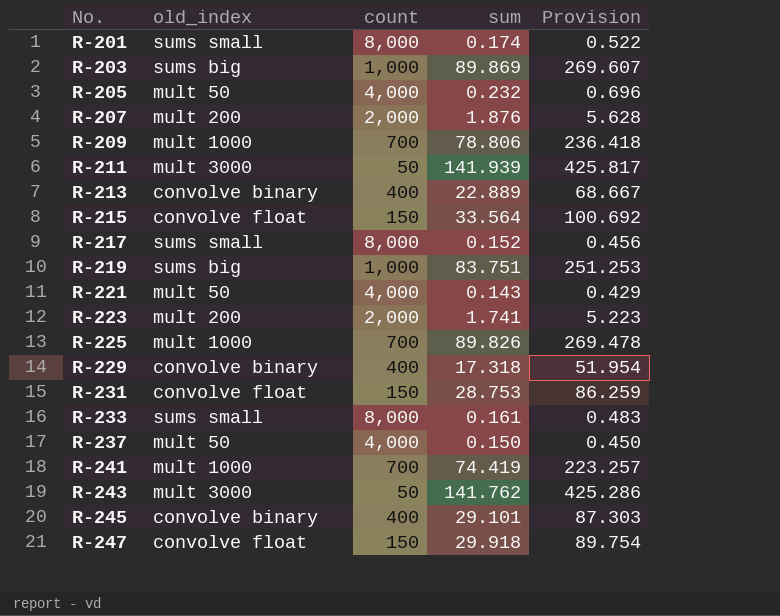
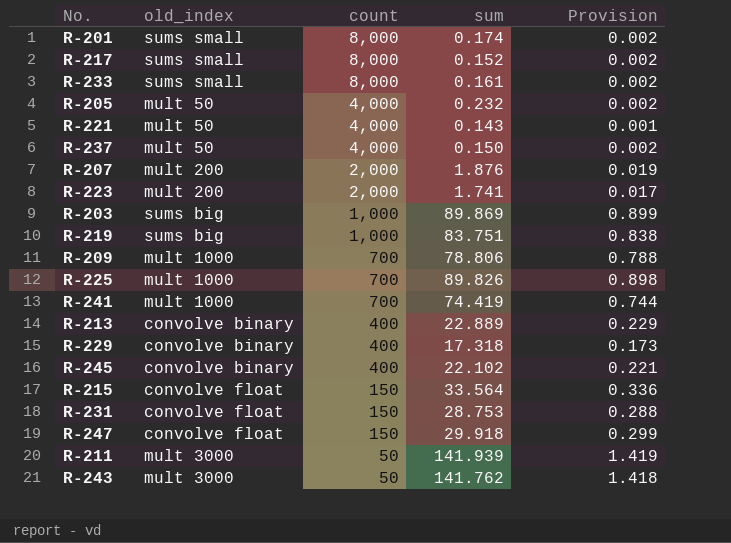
row order: No. ascending -> count descending
column Provision | formula: [sum] * 3 -> [sum] * 0.01
R-245 | sum: 29.101 -> 22.102

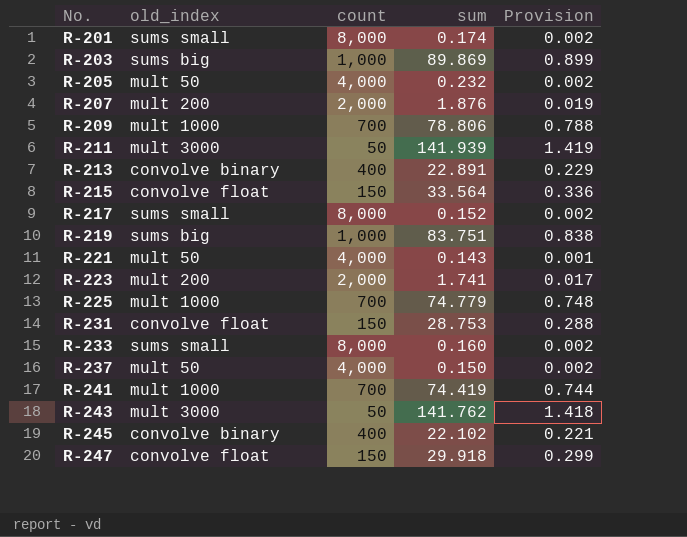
row order: count descending -> No. ascending
row R-229: convolve binary | 400 | 17.318 | 0.173 -> none
R-213 | sum: 22.889 -> 22.891
R-225 | sum: 89.826 -> 74.779
R-225 | Provision: 0.898 -> 0.748
R-233 | sum: 0.161 -> 0.160

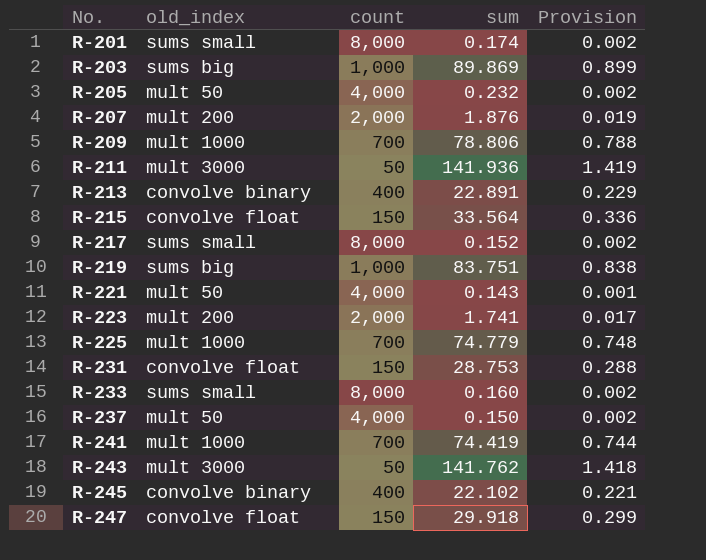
R-211 | sum: 141.939 -> 141.936

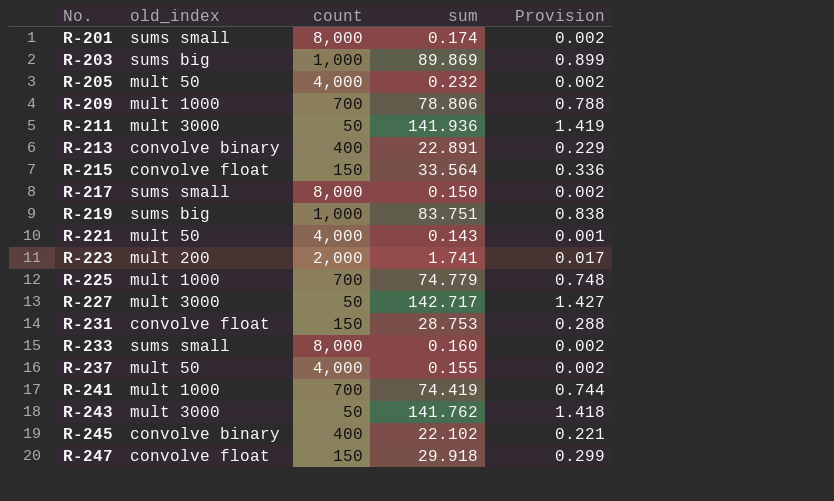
row R-207: mult 200 | 2,000 | 1.876 | 0.019 -> none
R-217 | sum: 0.152 -> 0.150
row R-227: none -> mult 3000 | 50 | 142.717 | 1.427
R-237 | sum: 0.150 -> 0.155

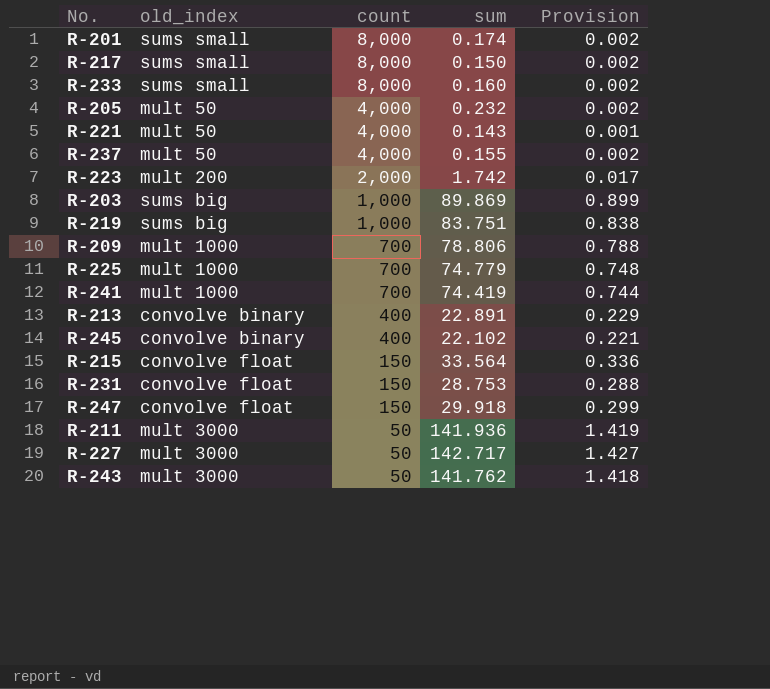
row order: No. ascending -> count descending
R-223 | sum: 1.741 -> 1.742

